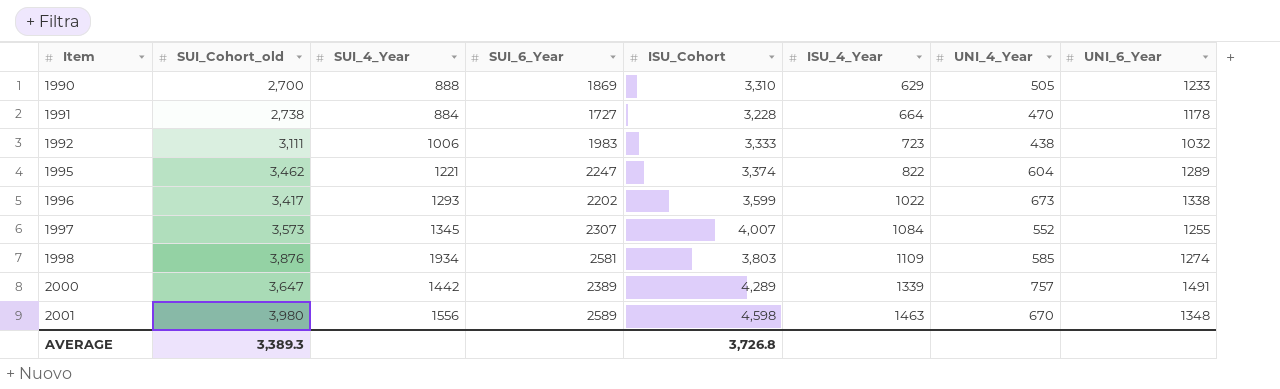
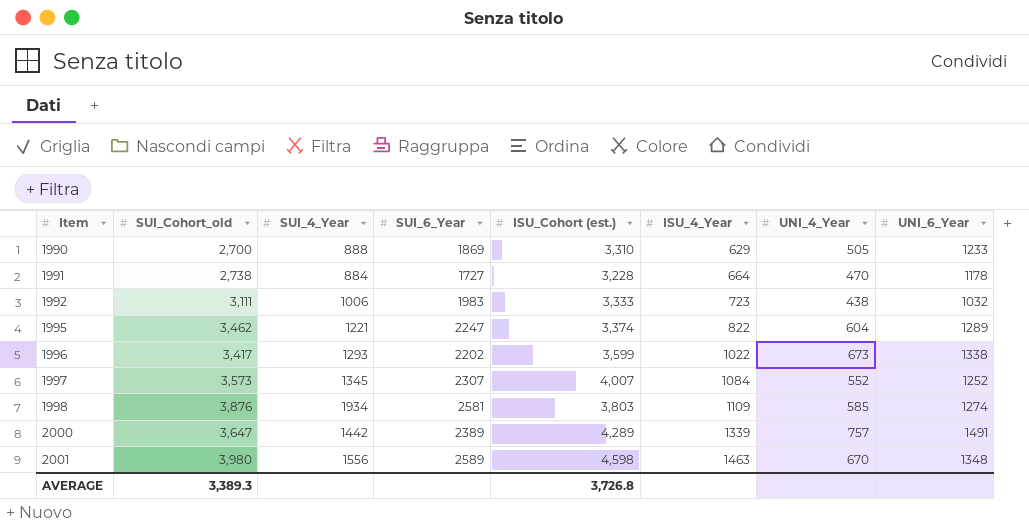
column name: ISU_Cohort -> ISU_Cohort (est.)
1997 | UNI_6_Year: 1255 -> 1252

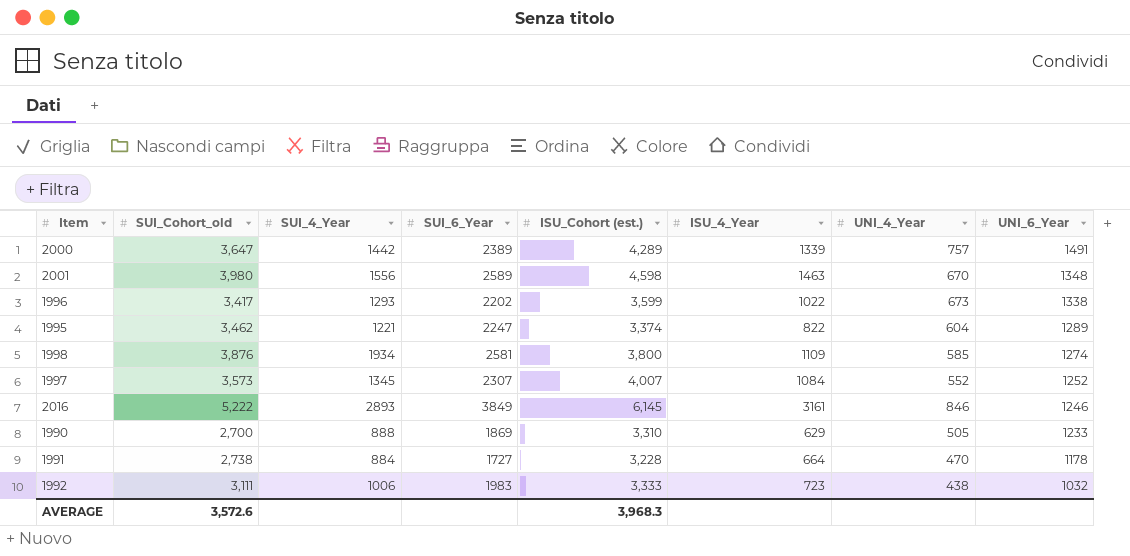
row order: Item ascending -> UNI_6_Year descending
1998 | ISU_Cohort (est.): 3,803 -> 3,800
row 2016: none -> 5,222 | 2893 | 3849 | 6,145 | 3161 | 846 | 1246
AVERAGE | SUI_Cohort_old: 3,389.3 -> 3,572.6
AVERAGE | ISU_Cohort (est.): 3,726.8 -> 3,968.3

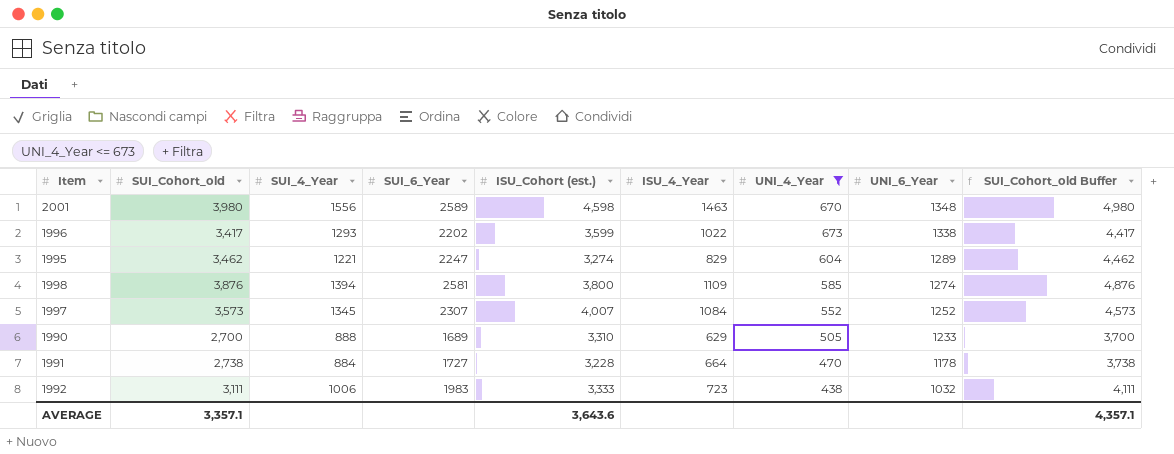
filter: none -> UNI_4_Year <= 673
column SUI_Cohort_old Buffer | formula: none -> [SUI_Cohort_old] + 1000
1995 | ISU_Cohort (est.): 3,374 -> 3,274
1995 | ISU_4_Year: 822 -> 829
1998 | SUI_4_Year: 1934 -> 1394
1990 | SUI_6_Year: 1869 -> 1689
AVERAGE | SUI_Cohort_old: 3,572.6 -> 3,357.1
AVERAGE | ISU_Cohort (est.): 3,968.3 -> 3,643.6

